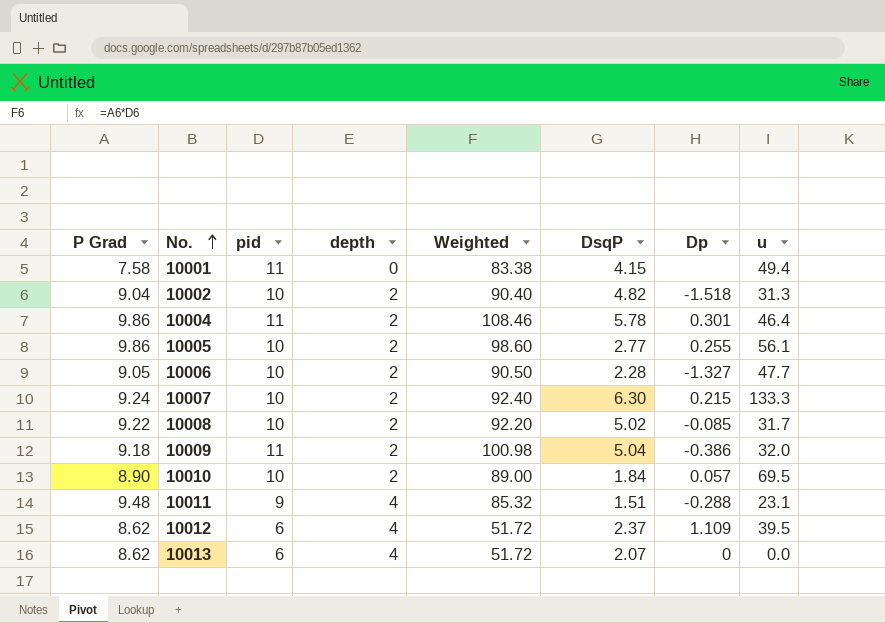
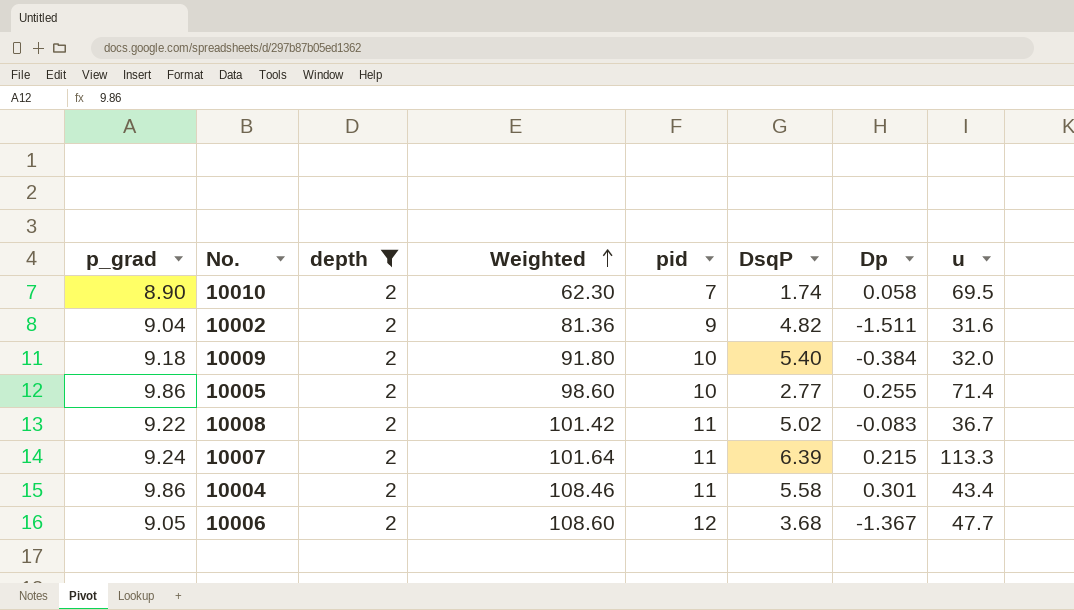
filter: none -> depth = 2
row order: No. ascending -> Weighted ascending
column name: P Grad -> p_grad
column pid | position: 3 -> 5
10010 | Weighted: 89.00 -> 62.30
10010 | pid: 10 -> 7
10010 | DsqP: 1.84 -> 1.74
10010 | Dp: 0.057 -> 0.058
10002 | Weighted: 90.40 -> 81.36
10002 | pid: 10 -> 9
10002 | Dp: -1.518 -> -1.511
10002 | u: 31.3 -> 31.6
10009 | Weighted: 100.98 -> 91.80
10009 | pid: 11 -> 10
10009 | DsqP: 5.04 -> 5.40
10009 | Dp: -0.386 -> -0.384
10005 | u: 56.1 -> 71.4
10008 | Weighted: 92.20 -> 101.42
10008 | pid: 10 -> 11
10008 | Dp: -0.085 -> -0.083
10008 | u: 31.7 -> 36.7
10007 | Weighted: 92.40 -> 101.64
10007 | pid: 10 -> 11
10007 | DsqP: 6.30 -> 6.39
10007 | u: 133.3 -> 113.3
10004 | DsqP: 5.78 -> 5.58
10004 | u: 46.4 -> 43.4
10006 | Weighted: 90.50 -> 108.60
10006 | pid: 10 -> 12
10006 | DsqP: 2.28 -> 3.68
10006 | Dp: -1.327 -> -1.367

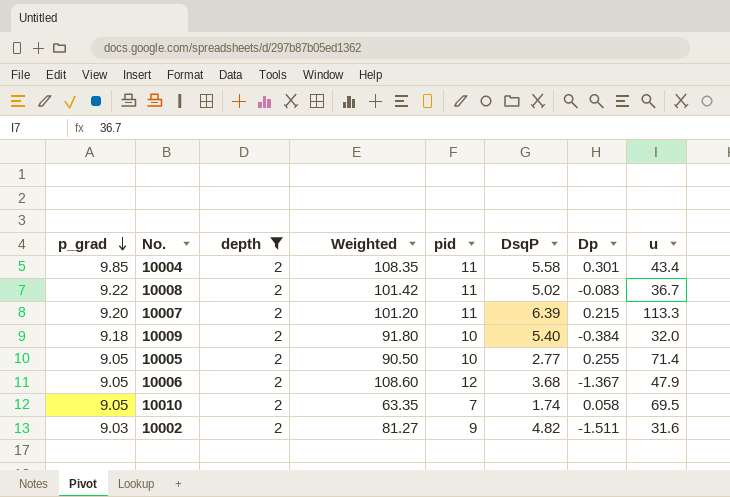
row order: Weighted ascending -> p_grad descending
10004 | p_grad: 9.86 -> 9.85
10004 | Weighted: 108.46 -> 108.35
10007 | p_grad: 9.24 -> 9.20
10007 | Weighted: 101.64 -> 101.20
10005 | p_grad: 9.86 -> 9.05
10005 | Weighted: 98.60 -> 90.50
10006 | u: 47.7 -> 47.9
10010 | p_grad: 8.90 -> 9.05
10010 | Weighted: 62.30 -> 63.35
10002 | p_grad: 9.04 -> 9.03
10002 | Weighted: 81.36 -> 81.27

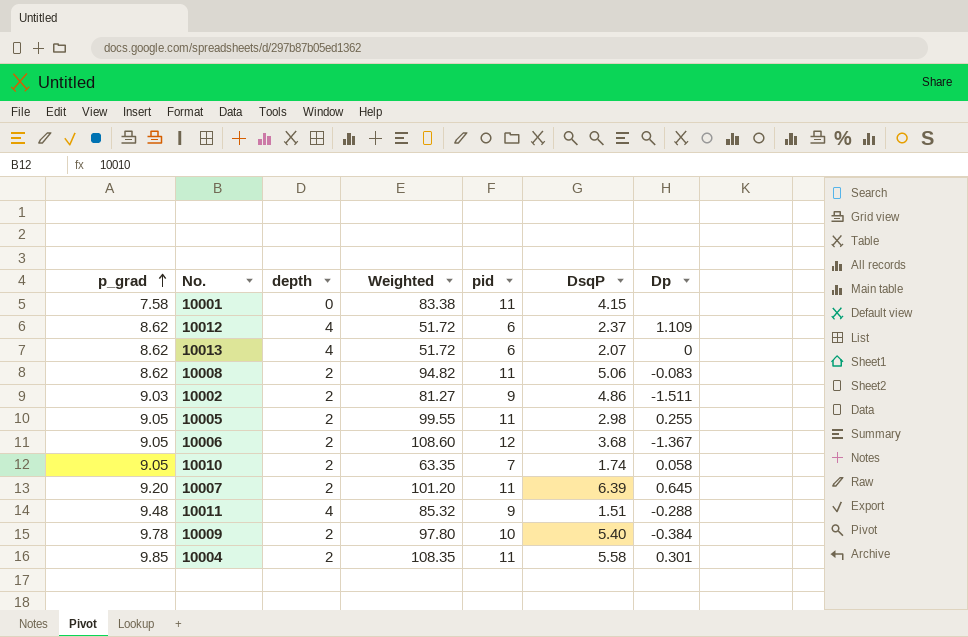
filter: depth = 2 -> none
row order: p_grad descending -> p_grad ascending
column u | position: 8 -> none
10008 | p_grad: 9.22 -> 8.62
10008 | Weighted: 101.42 -> 94.82
10008 | DsqP: 5.02 -> 5.06
10002 | DsqP: 4.82 -> 4.86
10005 | Weighted: 90.50 -> 99.55
10005 | pid: 10 -> 11
10005 | DsqP: 2.77 -> 2.98
10007 | Dp: 0.215 -> 0.645
10009 | p_grad: 9.18 -> 9.78
10009 | Weighted: 91.80 -> 97.80

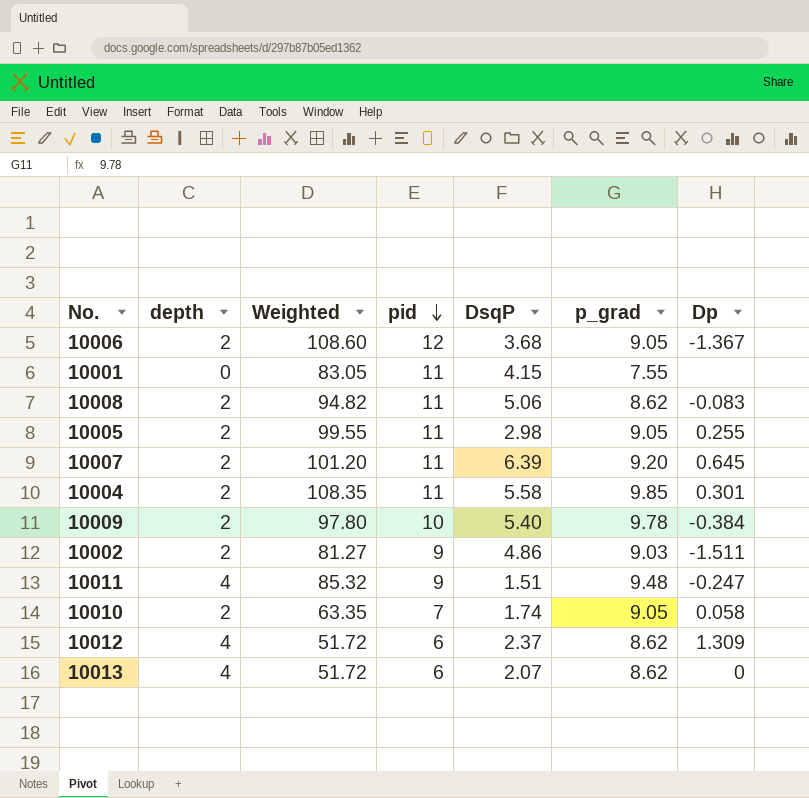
row order: p_grad ascending -> pid descending
column p_grad | position: 1 -> 6
10001 | Weighted: 83.38 -> 83.05
10001 | p_grad: 7.58 -> 7.55
10011 | Dp: -0.288 -> -0.247
10012 | Dp: 1.109 -> 1.309

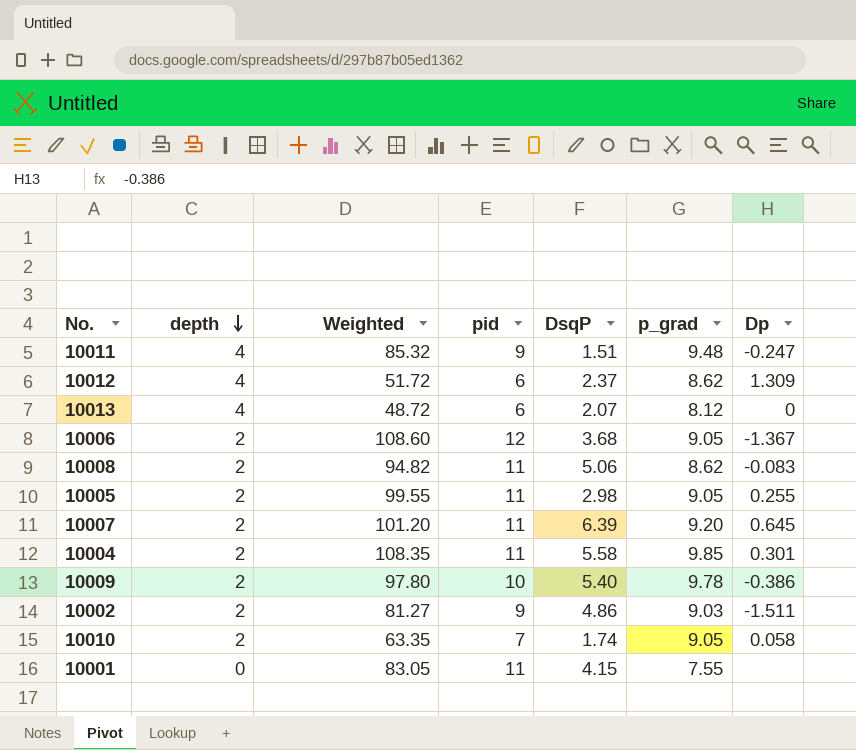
row order: pid descending -> depth descending
10013 | Weighted: 51.72 -> 48.72
10013 | p_grad: 8.62 -> 8.12
10009 | Dp: -0.384 -> -0.386

